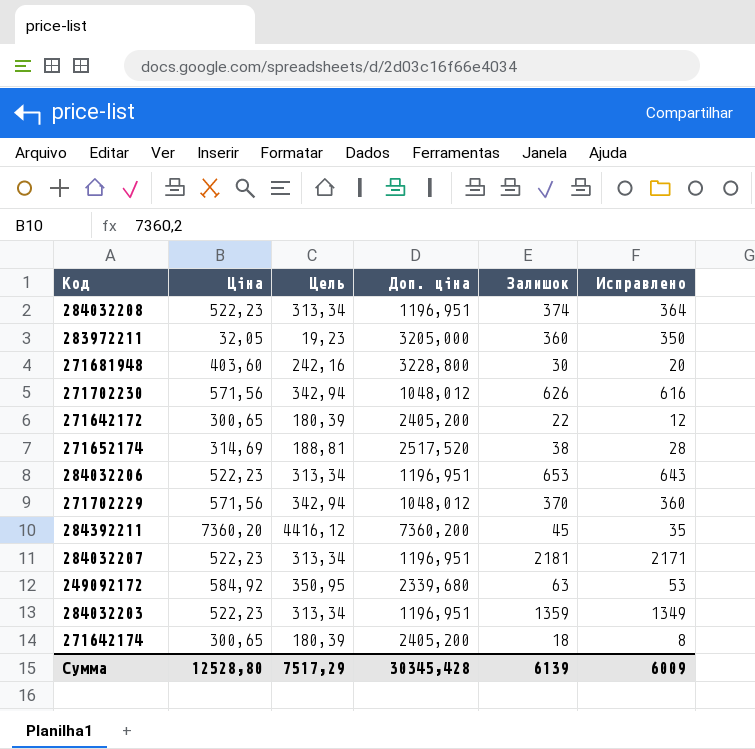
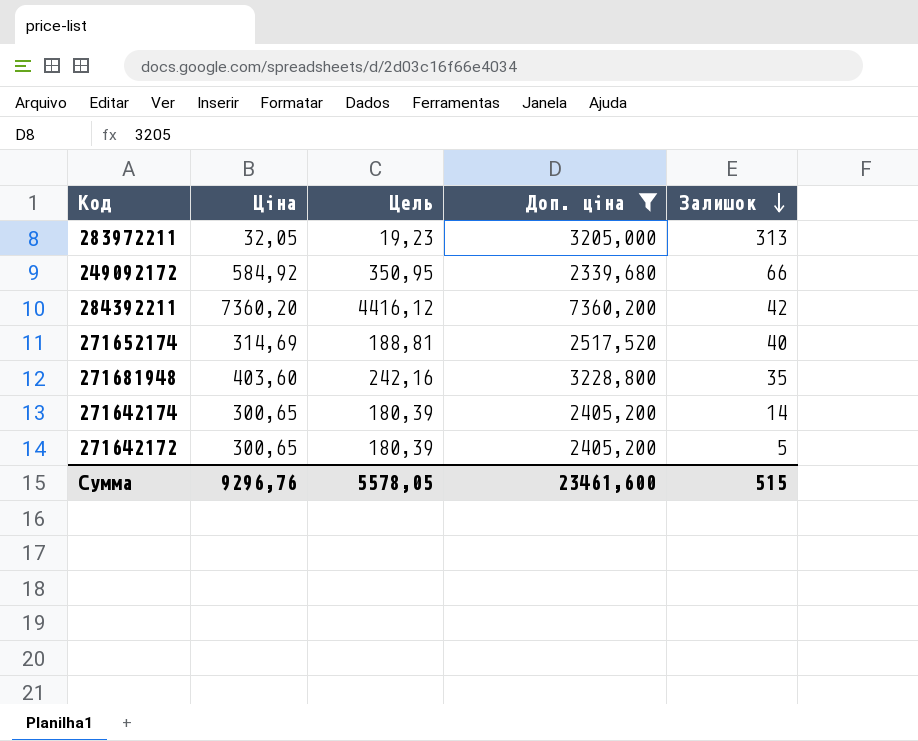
filter: none -> Доп. ціна >= 2339,680
row order: none -> Залишок descending
column Исправлено | formula: [Залишок] - 10 -> none
283972211 | Залишок: 360 -> 313
249092172 | Залишок: 63 -> 66
284392211 | Залишок: 45 -> 42
271652174 | Залишок: 38 -> 40
271681948 | Залишок: 30 -> 35
271642174 | Залишок: 18 -> 14
271642172 | Залишок: 22 -> 5
Сумма | Ціна: 12528,80 -> 9296,76
Сумма | Цель: 7517,29 -> 5578,05
Сумма | Доп. ціна: 30345,428 -> 23461,600
Сумма | Залишок: 6139 -> 515

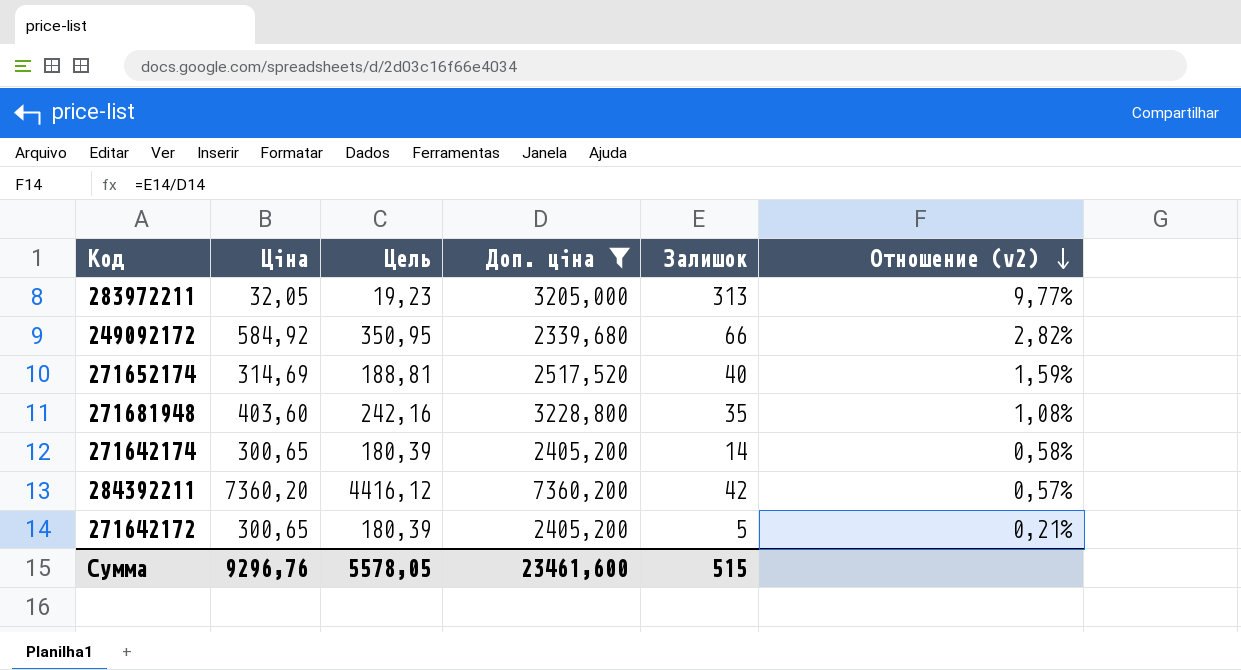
row order: Залишок descending -> Отношение (v2) descending
column Отношение (v2) | formula: none -> [Залишок] / [Доп. ціна]

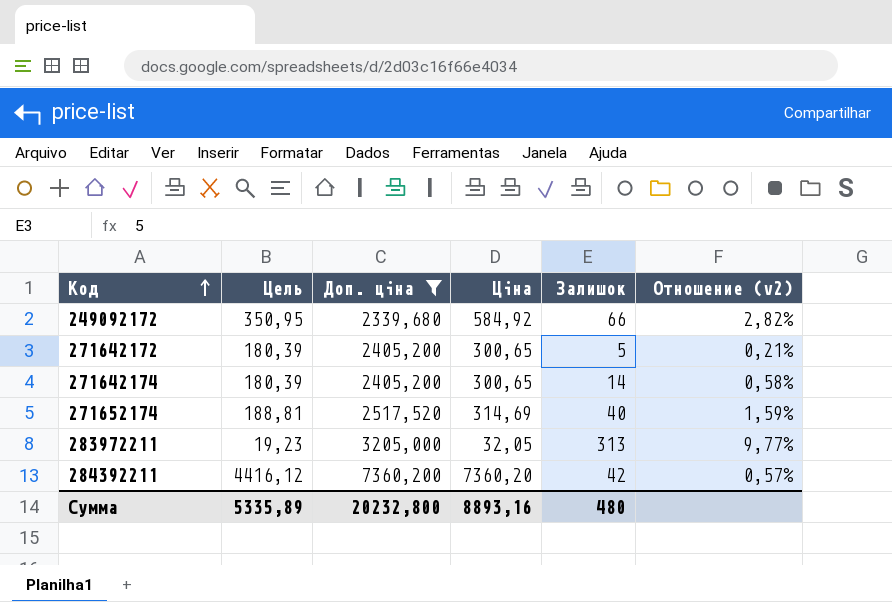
row order: Отношение (v2) descending -> Код ascending
column Ціна | position: 2 -> 4
row 271681948: 403,60 | 242,16 | 3228,800 | 35 | 1,08% -> none
Сумма | Цель: 5578,05 -> 5335,89
Сумма | Доп. ціна: 23461,600 -> 20232,800
Сумма | Ціна: 9296,76 -> 8893,16
Сумма | Залишок: 515 -> 480

